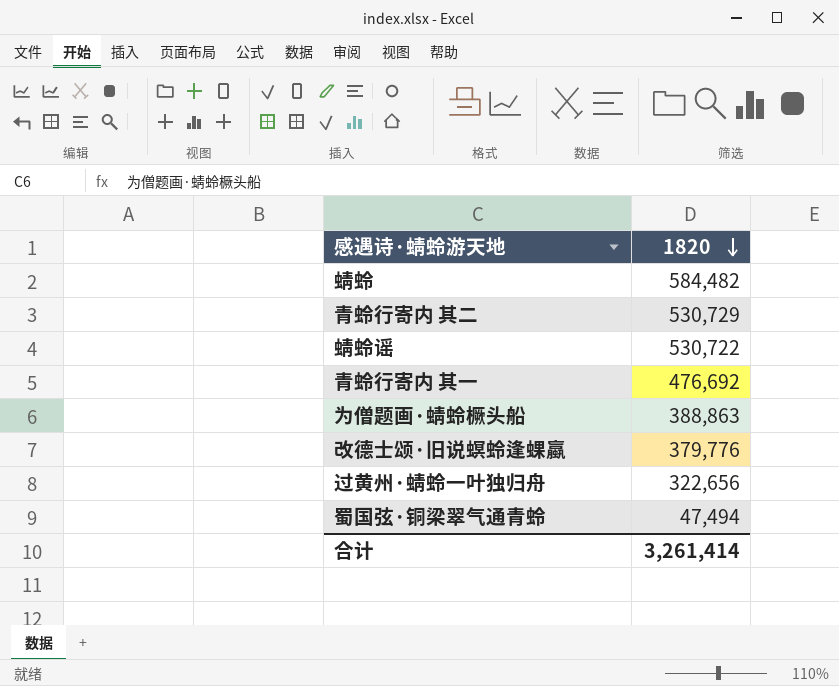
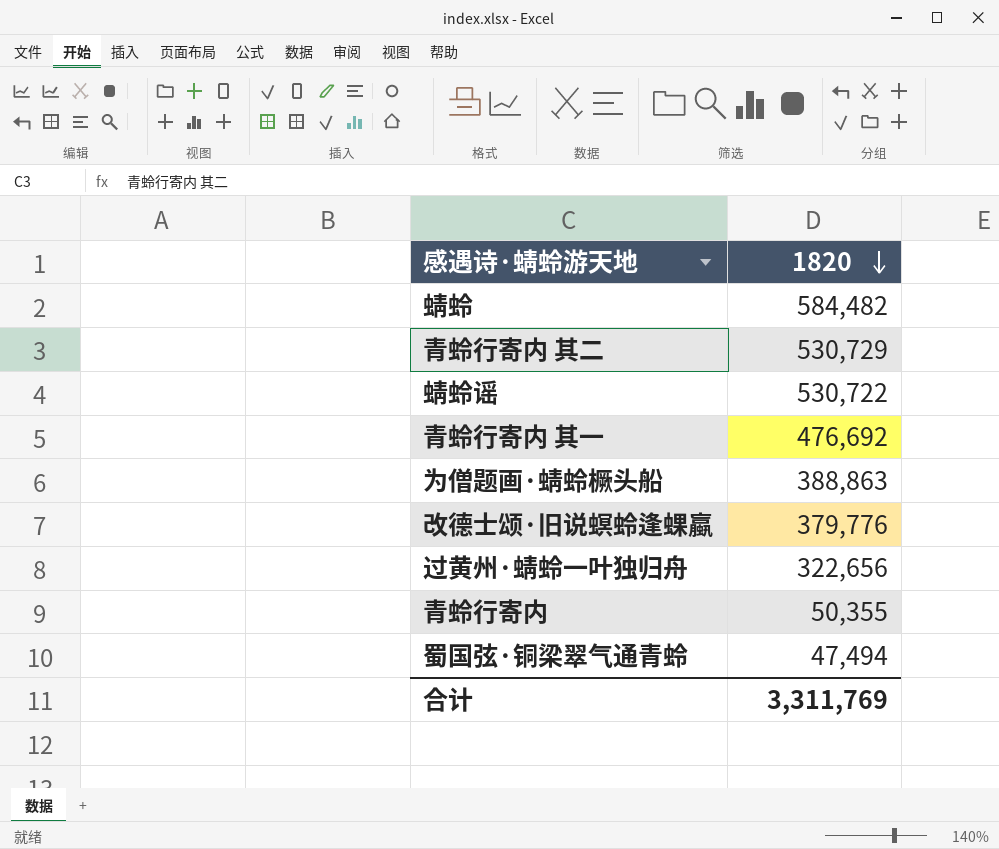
row 青蛉行寄内: none -> 50,355
合计 | 1820: 3,261,414 -> 3,311,769

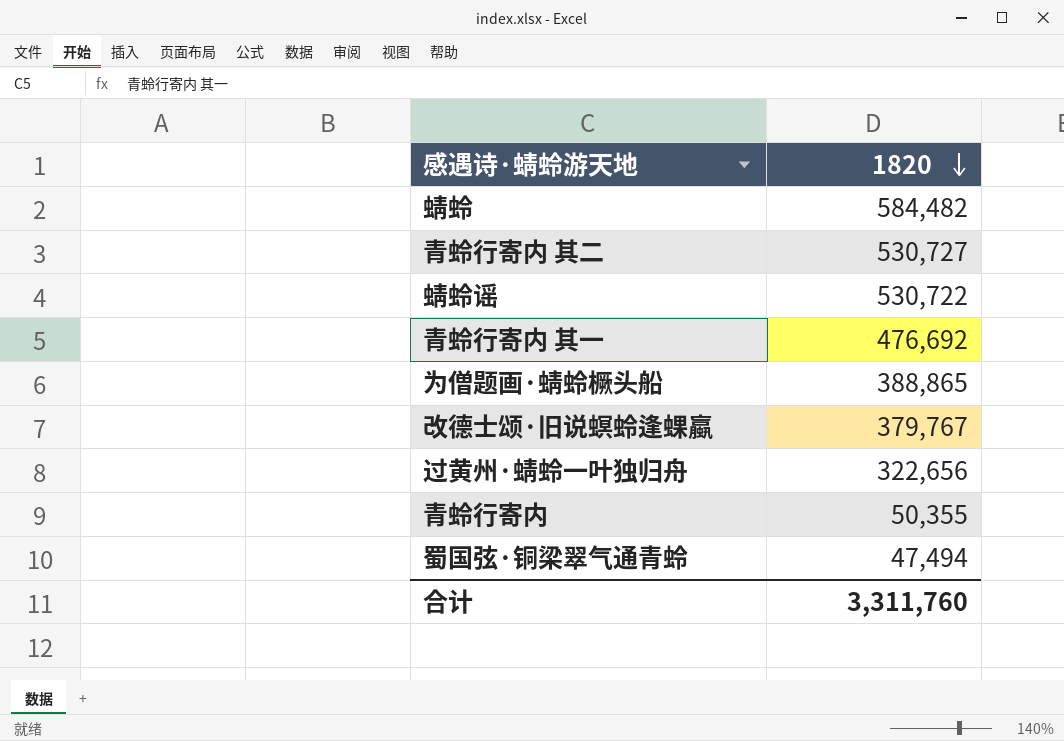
青蛉行寄内 其二 | 1820: 530,729 -> 530,727
为僧题画·蜻蛉橛头船 | 1820: 388,863 -> 388,865
改德士颂·旧说螟蛉逢蜾蠃 | 1820: 379,776 -> 379,767
合计 | 1820: 3,311,769 -> 3,311,760

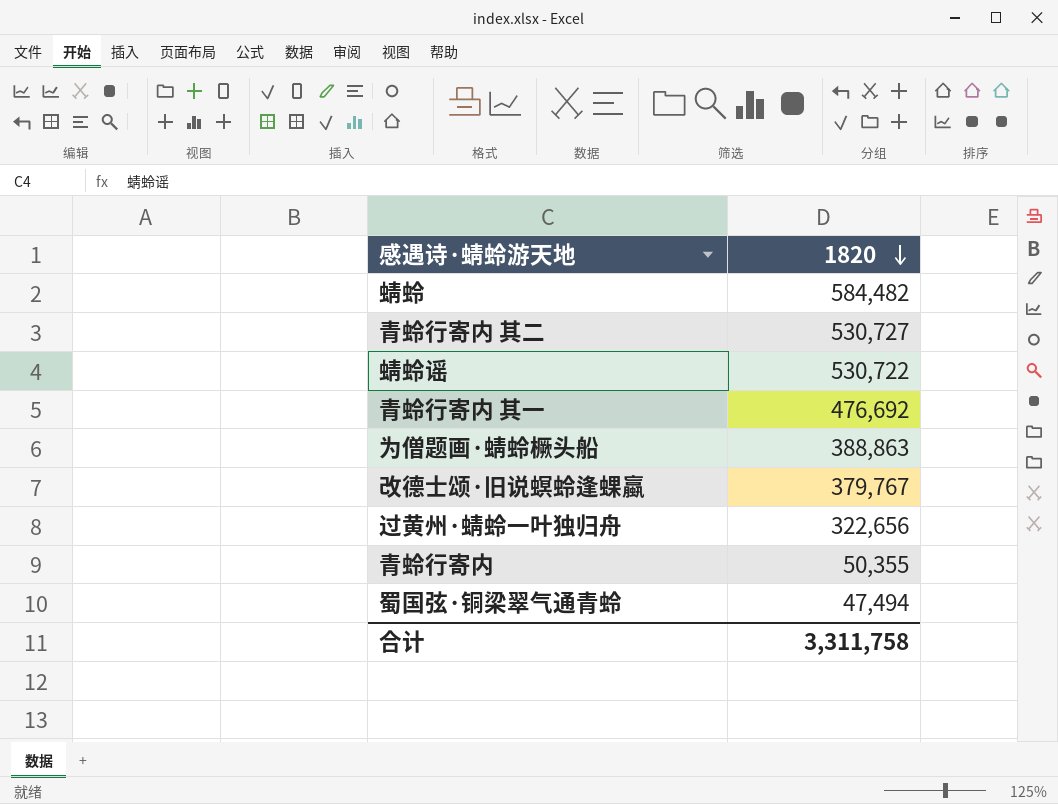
为僧题画·蜻蛉橛头船 | 1820: 388,865 -> 388,863
合计 | 1820: 3,311,760 -> 3,311,758

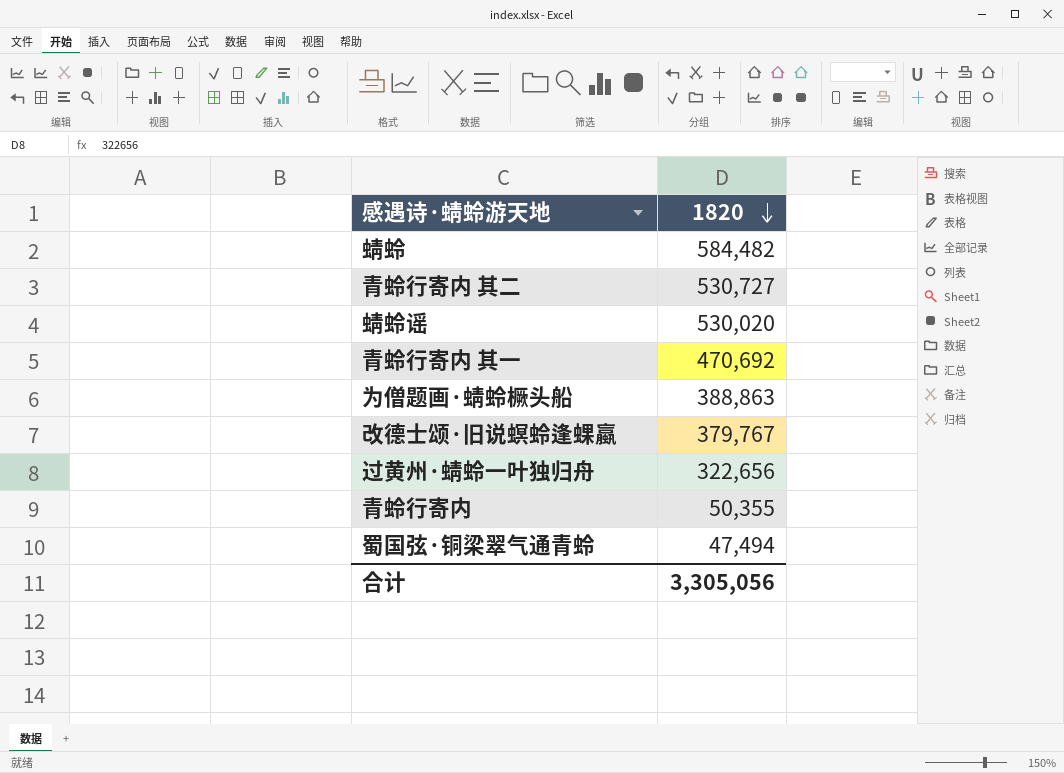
蜻蛉谣 | 1820: 530,722 -> 530,020
青蛉行寄内 其一 | 1820: 476,692 -> 470,692
合计 | 1820: 3,311,758 -> 3,305,056

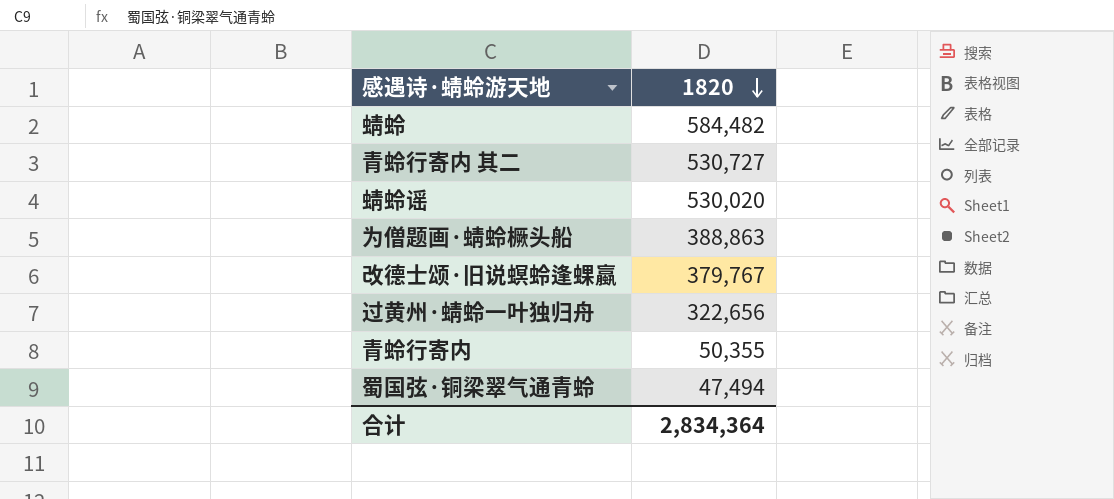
row 青蛉行寄内 其一: 470,692 -> none
合计 | 1820: 3,305,056 -> 2,834,364

